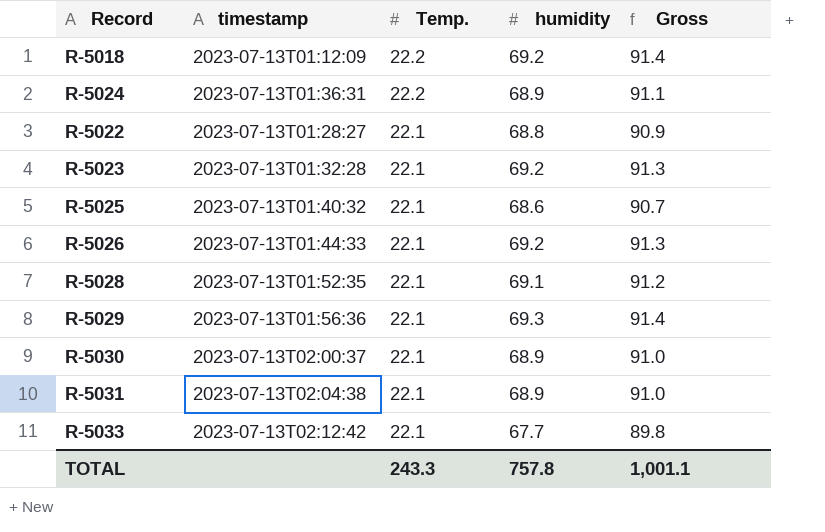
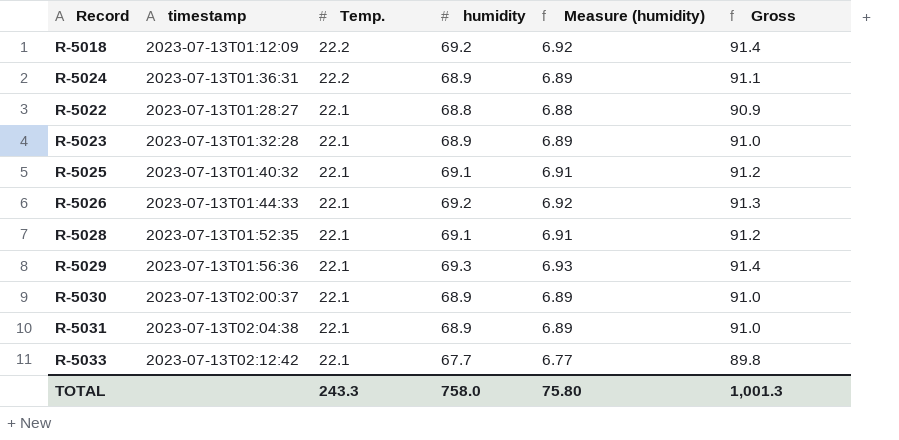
column Measure (humidity) | formula: none -> [humidity] * 0.1
R-5023 | humidity: 69.2 -> 68.9
R-5023 | Gross: 91.3 -> 91.0
R-5025 | humidity: 68.6 -> 69.1
R-5025 | Gross: 90.7 -> 91.2
TOTAL | humidity: 757.8 -> 758.0
TOTAL | Gross: 1,001.1 -> 1,001.3

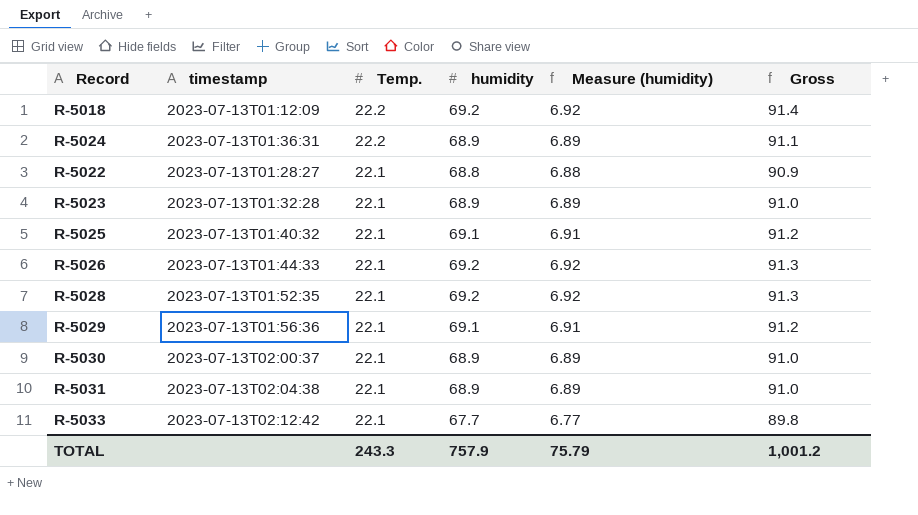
R-5028 | humidity: 69.1 -> 69.2
R-5028 | Measure (humidity): 6.91 -> 6.92
R-5028 | Gross: 91.2 -> 91.3
R-5029 | humidity: 69.3 -> 69.1
R-5029 | Measure (humidity): 6.93 -> 6.91
R-5029 | Gross: 91.4 -> 91.2
TOTAL | humidity: 758.0 -> 757.9
TOTAL | Measure (humidity): 75.80 -> 75.79
TOTAL | Gross: 1,001.3 -> 1,001.2

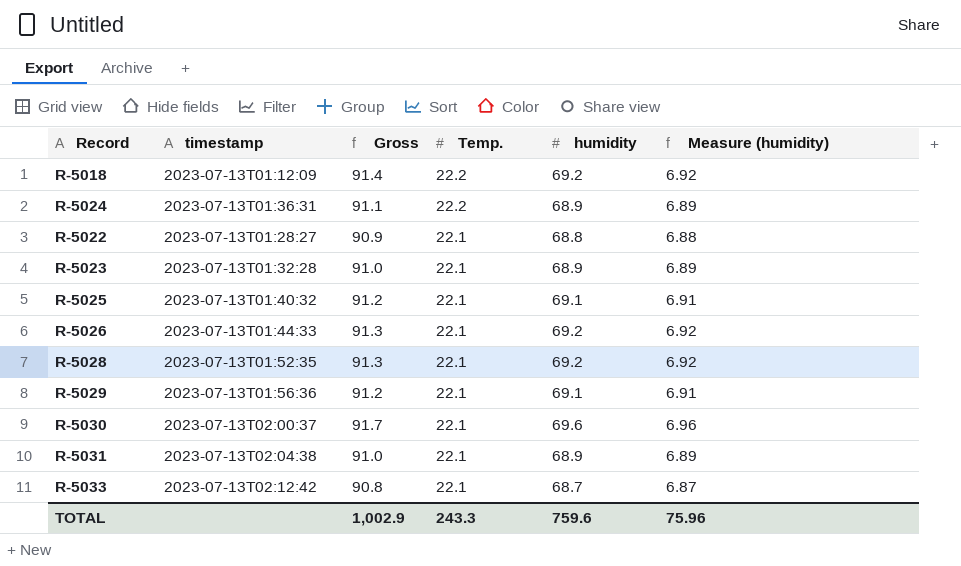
column Gross | position: 6 -> 3
R-5030 | Gross: 91.0 -> 91.7
R-5030 | humidity: 68.9 -> 69.6
R-5030 | Measure (humidity): 6.89 -> 6.96
R-5033 | Gross: 89.8 -> 90.8
R-5033 | humidity: 67.7 -> 68.7
R-5033 | Measure (humidity): 6.77 -> 6.87
TOTAL | Gross: 1,001.2 -> 1,002.9
TOTAL | humidity: 757.9 -> 759.6
TOTAL | Measure (humidity): 75.79 -> 75.96

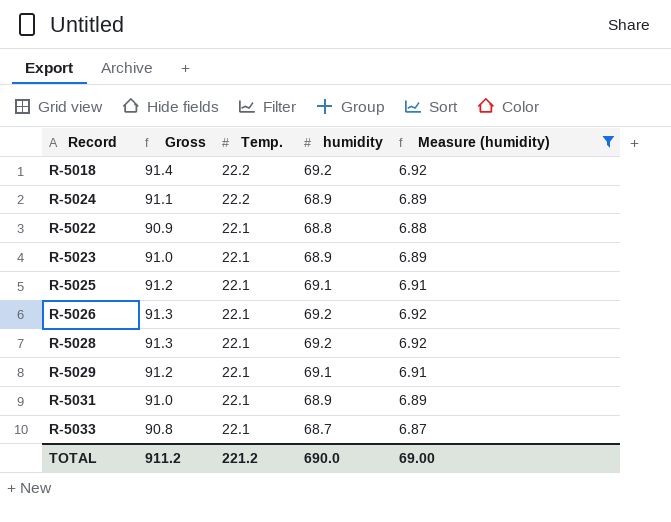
filter: none -> Measure (humidity) != 6.96
column timestamp | position: 2 -> none
TOTAL | Gross: 1,002.9 -> 911.2
TOTAL | Temp.: 243.3 -> 221.2
TOTAL | humidity: 759.6 -> 690.0
TOTAL | Measure (humidity): 75.96 -> 69.00

